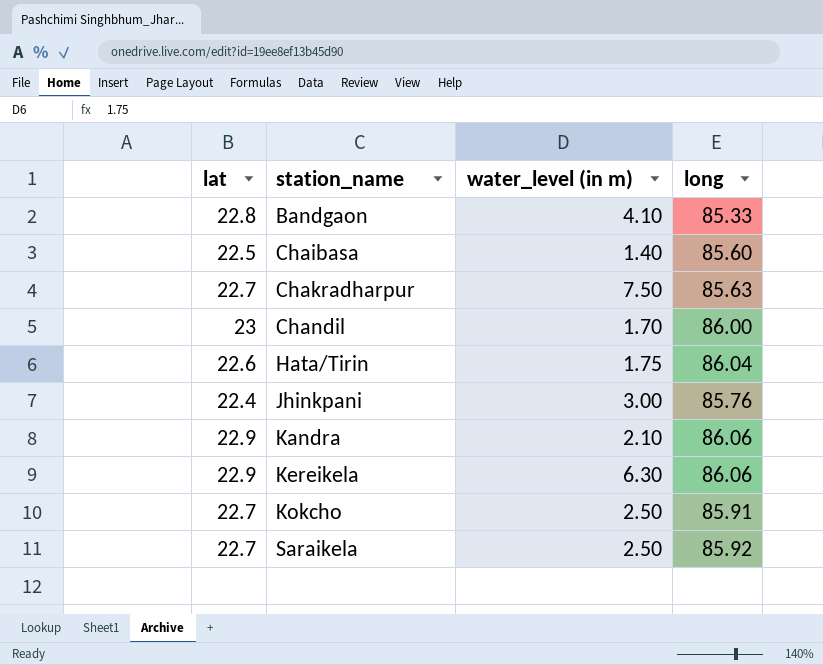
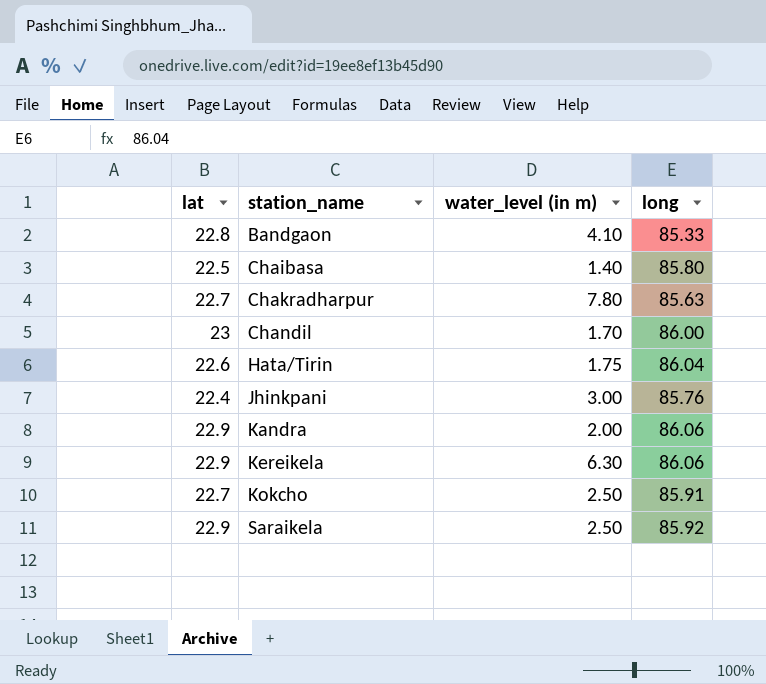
Chaibasa | long: 85.60 -> 85.80
Chakradharpur | water_level (in m): 7.50 -> 7.80
Kandra | water_level (in m): 2.10 -> 2.00
Saraikela | lat: 22.7 -> 22.9

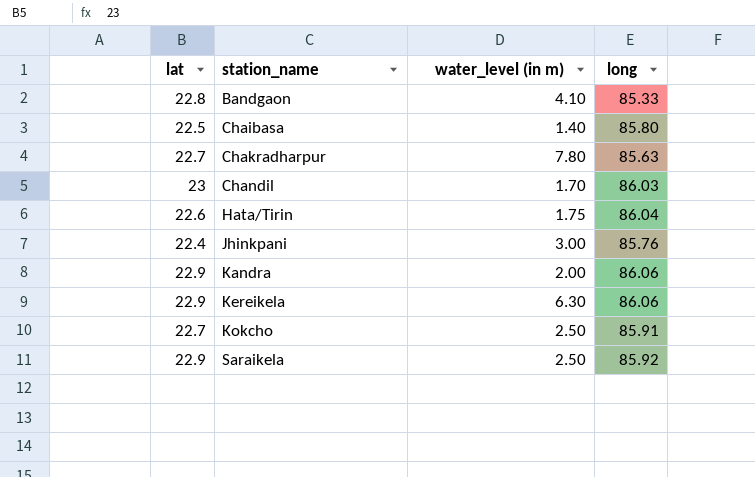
Chandil | long: 86.00 -> 86.03

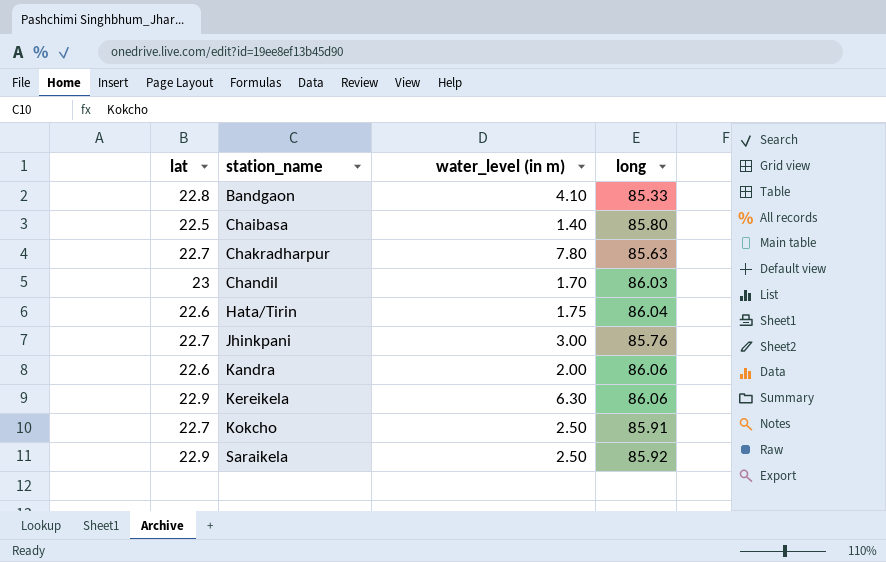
Jhinkpani | lat: 22.4 -> 22.7
Kandra | lat: 22.9 -> 22.6

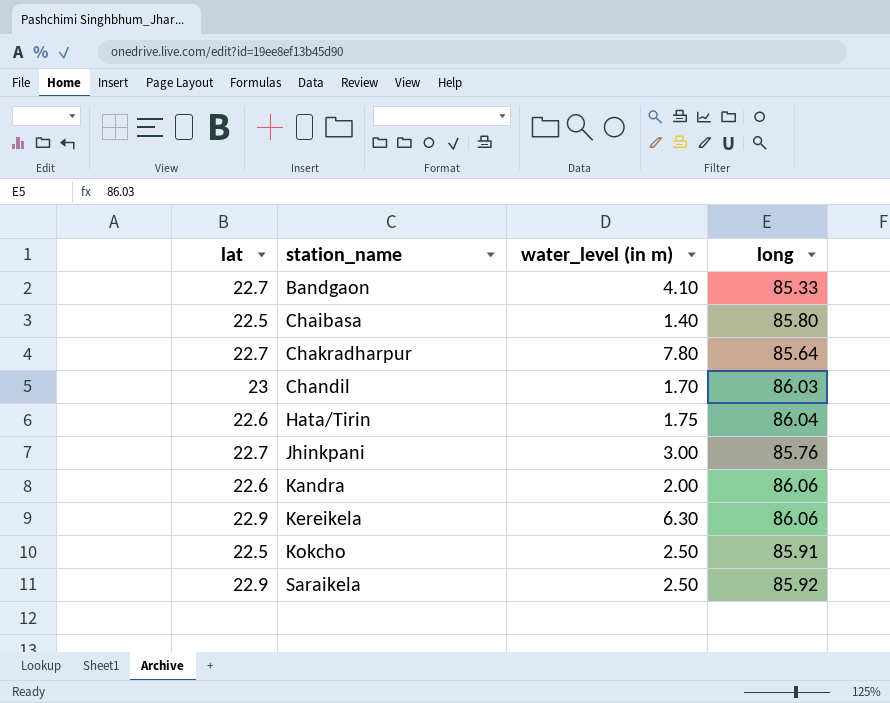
Bandgaon | lat: 22.8 -> 22.7
Chakradharpur | long: 85.63 -> 85.64
Kokcho | lat: 22.7 -> 22.5

